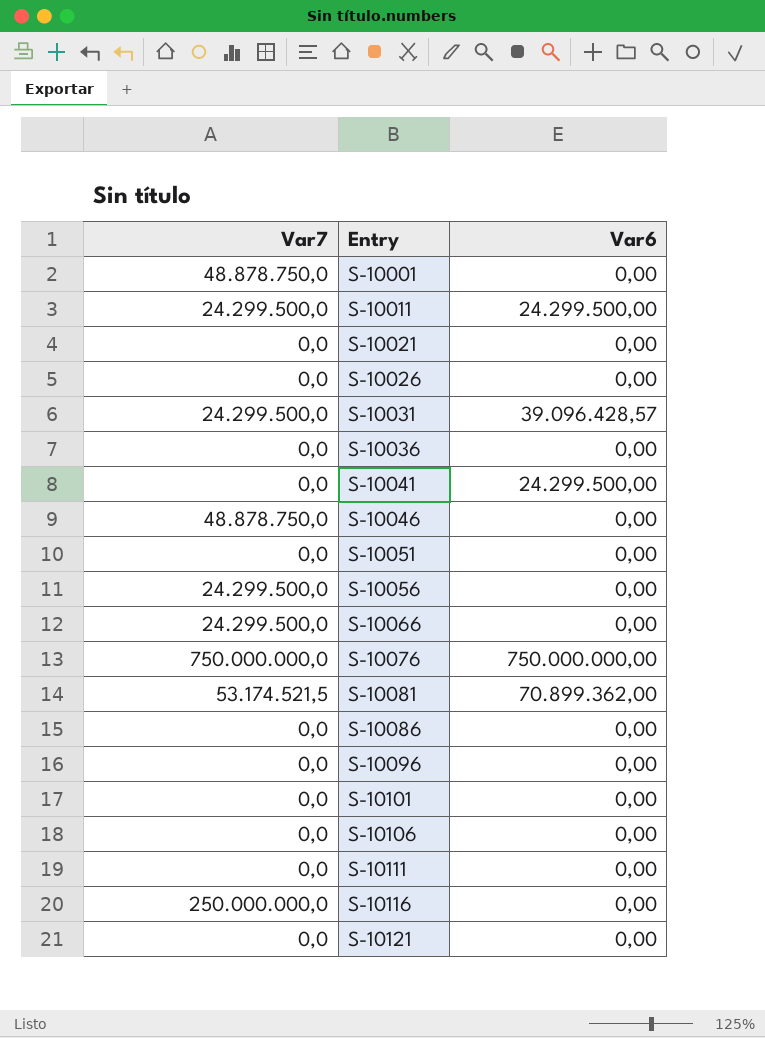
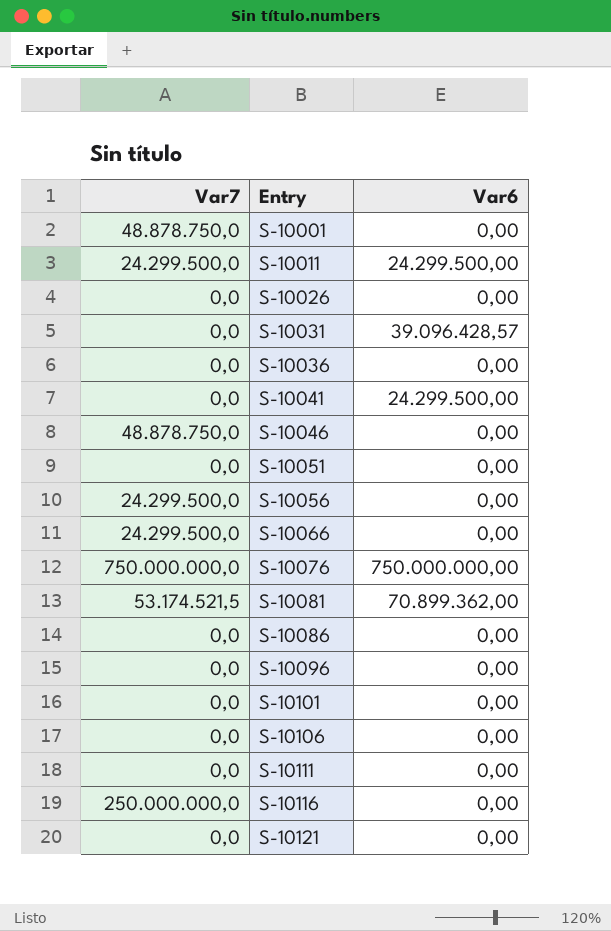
row S-10021: 0,0 | 0,00 -> none
S-10031 | Var7: 24.299.500,0 -> 0,0

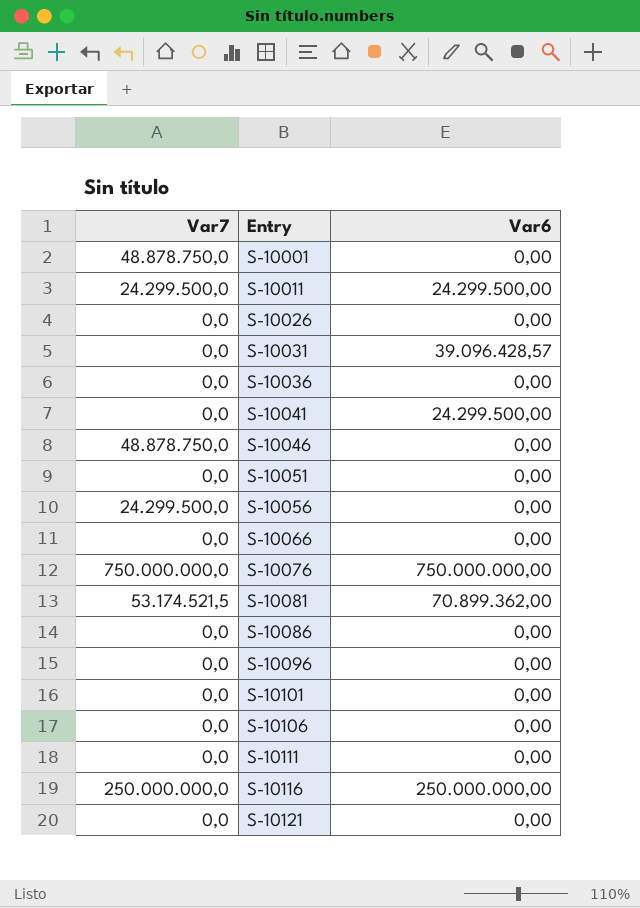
S-10066 | Var7: 24.299.500,0 -> 0,0
S-10116 | Var6: 0,00 -> 250.000.000,00

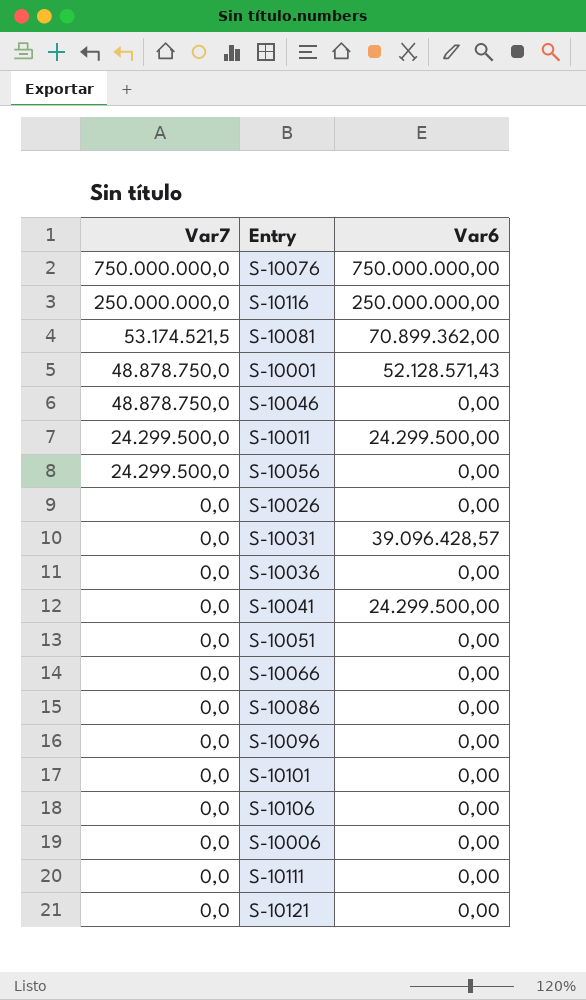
row order: Entry ascending -> Var7 descending
S-10001 | Var6: 0,00 -> 52.128.571,43
row S-10006: none -> 0,0 | 0,00

